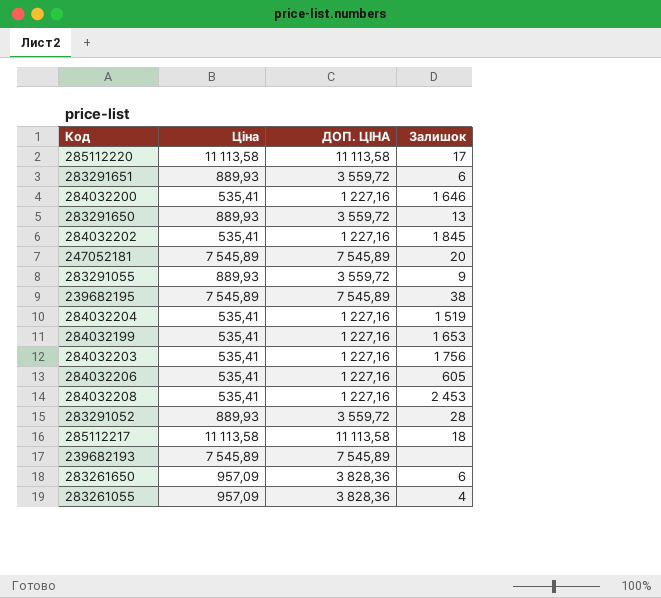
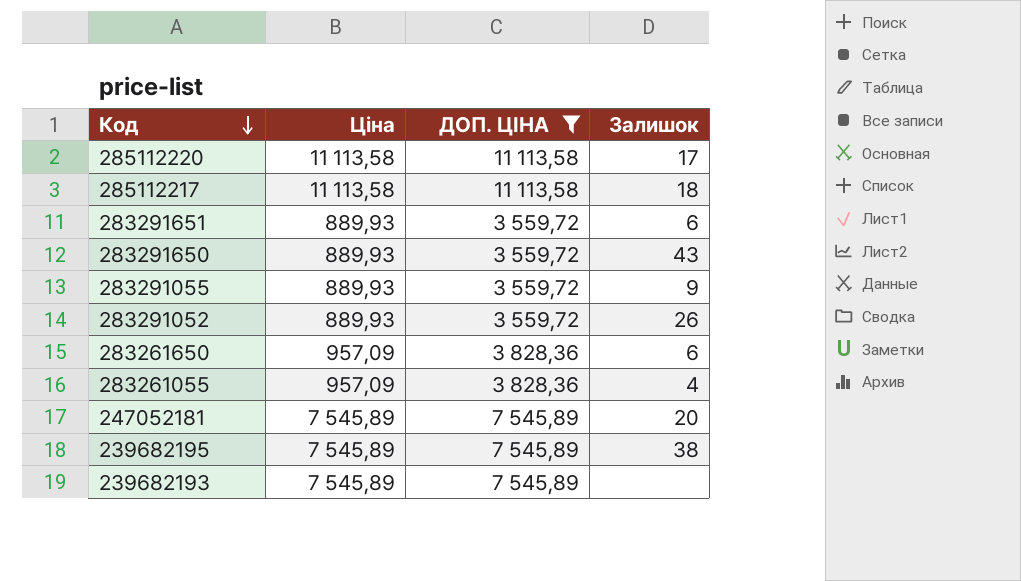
filter: none -> ДОП. ЦІНА != 1 227,16
row order: none -> Код descending
283291650 | Залишок: 13 -> 43
283291052 | Залишок: 28 -> 26

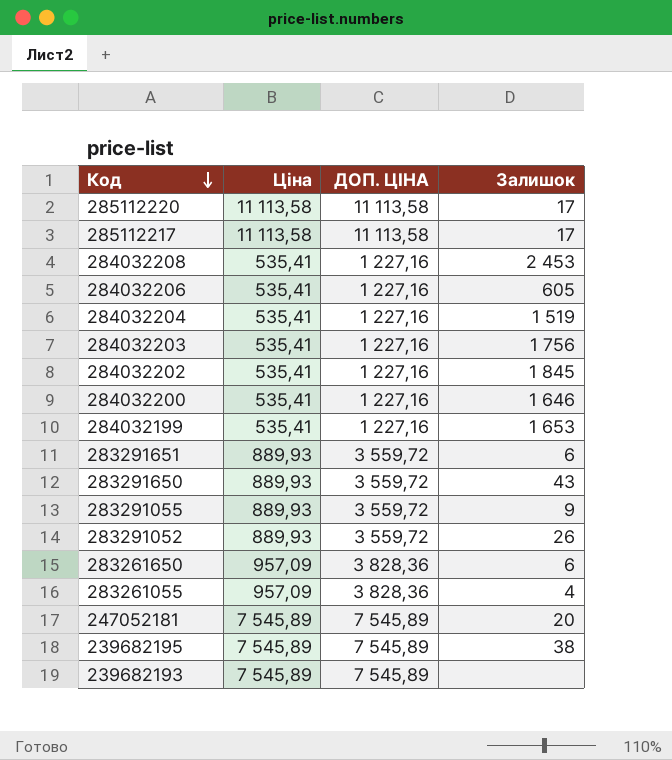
filter: ДОП. ЦІНА != 1 227,16 -> none
285112217 | Залишок: 18 -> 17

